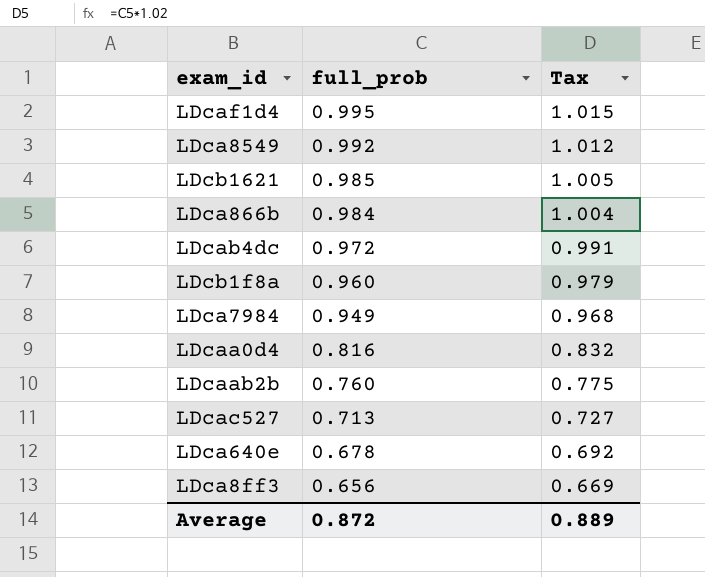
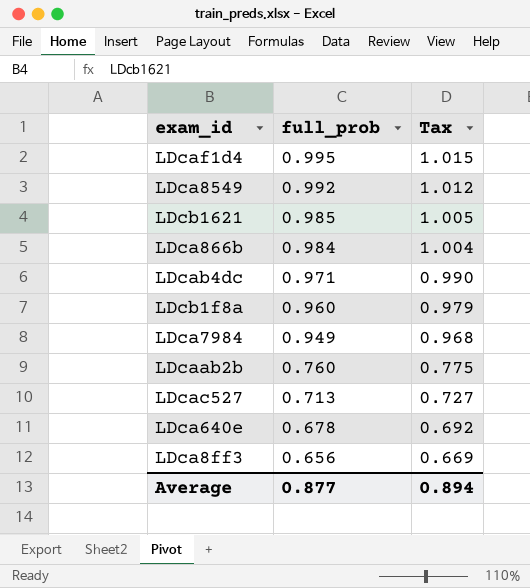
row LDcaa0d4: 0.816 | 0.832 -> none
LDcab4dc | full_prob: 0.972 -> 0.971
LDcab4dc | Tax: 0.991 -> 0.990
Average | full_prob: 0.872 -> 0.877
Average | Tax: 0.889 -> 0.894

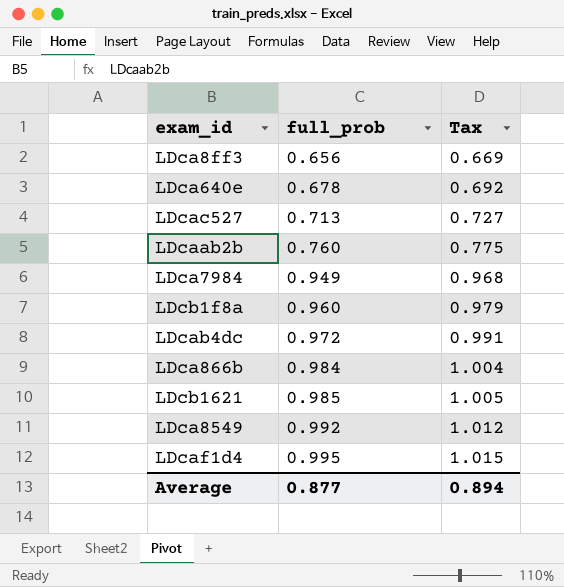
row order: full_prob descending -> full_prob ascending
LDcab4dc | full_prob: 0.971 -> 0.972
LDcab4dc | Tax: 0.990 -> 0.991

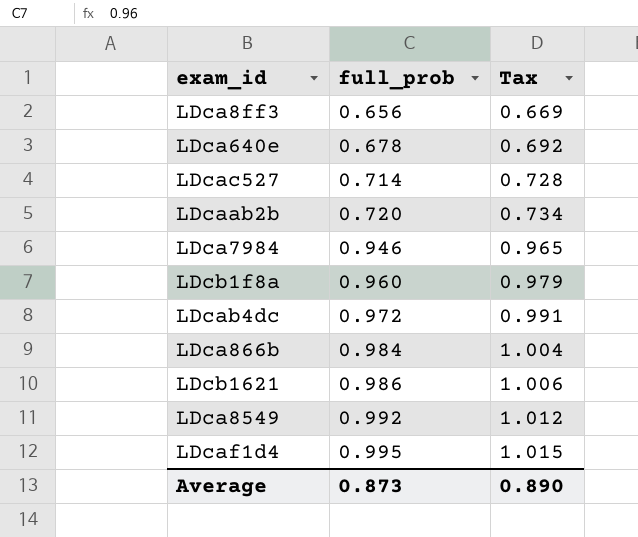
LDcac527 | full_prob: 0.713 -> 0.714
LDcac527 | Tax: 0.727 -> 0.728
LDcaab2b | full_prob: 0.760 -> 0.720
LDcaab2b | Tax: 0.775 -> 0.734
LDca7984 | full_prob: 0.949 -> 0.946
LDca7984 | Tax: 0.968 -> 0.965
LDcb1621 | full_prob: 0.985 -> 0.986
LDcb1621 | Tax: 1.005 -> 1.006
Average | full_prob: 0.877 -> 0.873
Average | Tax: 0.894 -> 0.890

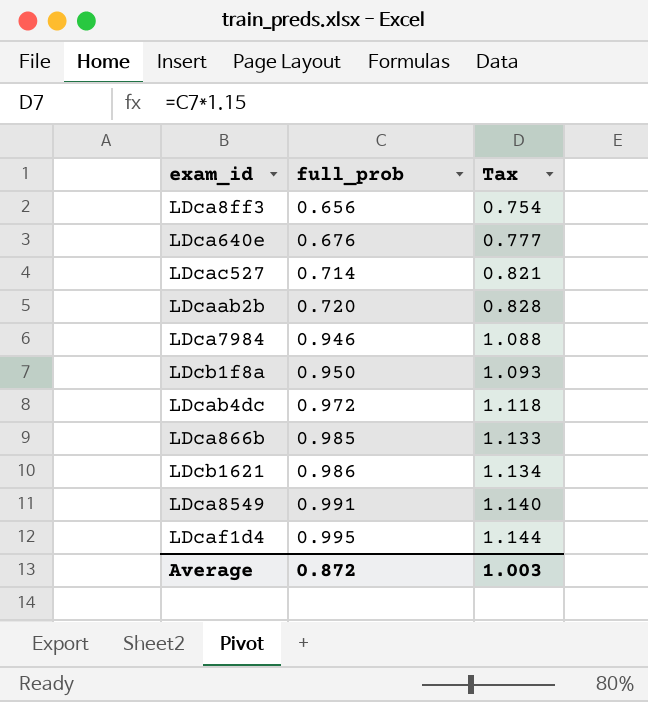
column Tax | formula: [full_prob] * 1.02 -> [full_prob] * 1.15
LDca640e | full_prob: 0.678 -> 0.676
LDcb1f8a | full_prob: 0.960 -> 0.950
LDca866b | full_prob: 0.984 -> 0.985
LDca8549 | full_prob: 0.992 -> 0.991
Average | full_prob: 0.873 -> 0.872
Average | Tax: 0.890 -> 1.003

